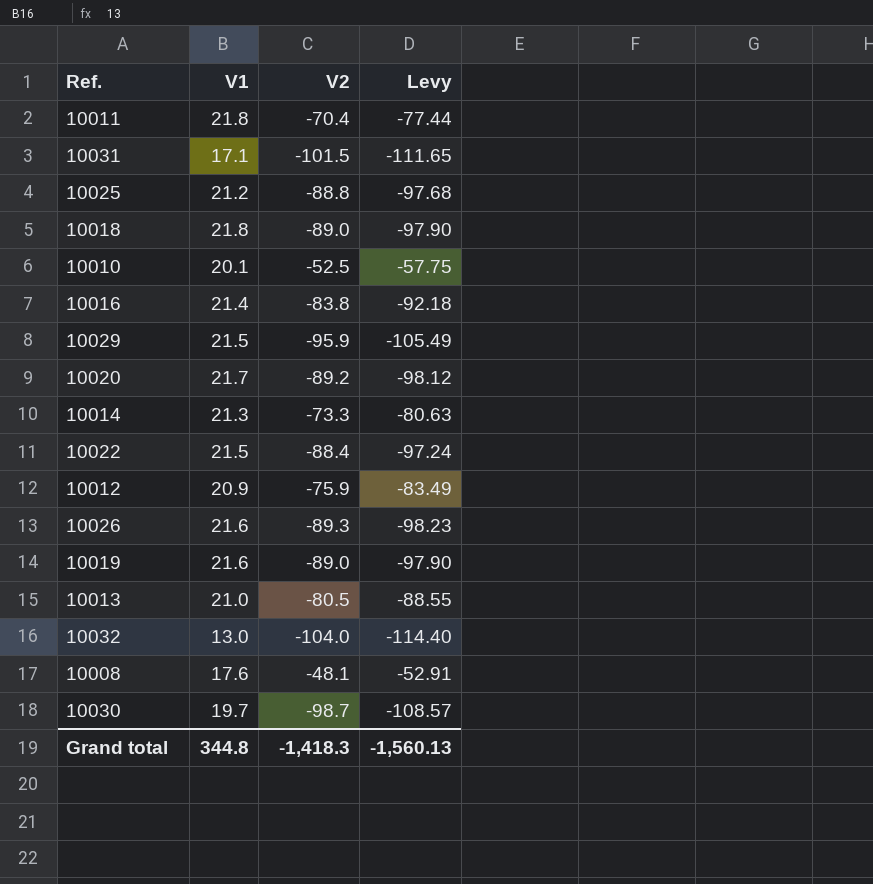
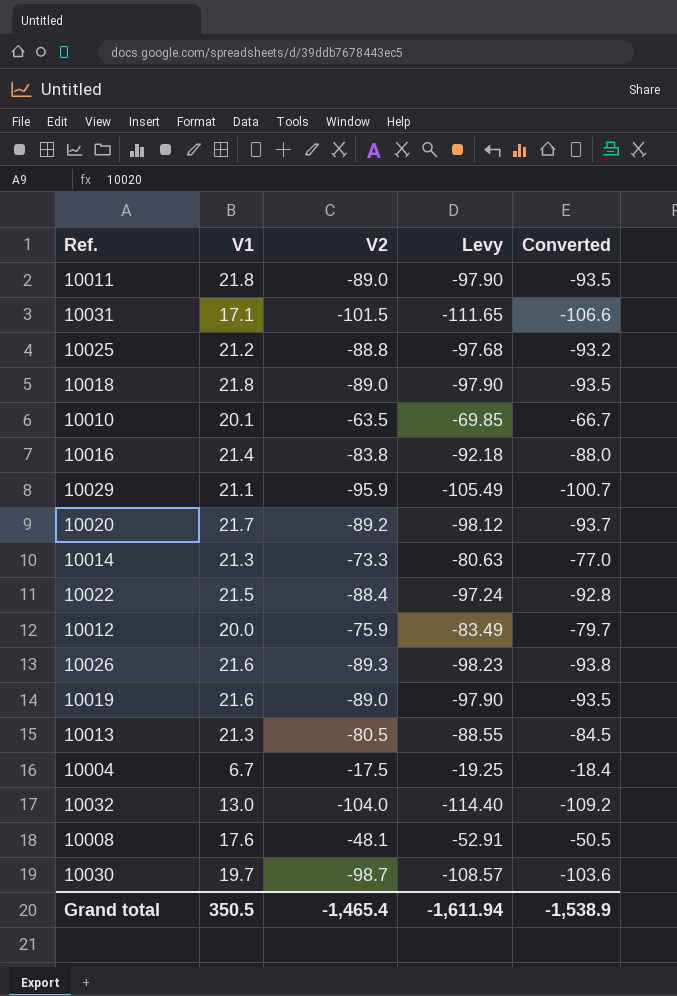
column Converted | formula: none -> [V2] * 1.05
10011 | V2: -70.4 -> -89.0
10011 | Levy: -77.44 -> -97.90
10010 | V2: -52.5 -> -63.5
10010 | Levy: -57.75 -> -69.85
10029 | V1: 21.5 -> 21.1
10012 | V1: 20.9 -> 20.0
10013 | V1: 21.0 -> 21.3
row 10004: none -> 6.7 | -17.5 | -19.25 | -18.4
Grand total | V1: 344.8 -> 350.5
Grand total | V2: -1,418.3 -> -1,465.4
Grand total | Levy: -1,560.13 -> -1,611.94

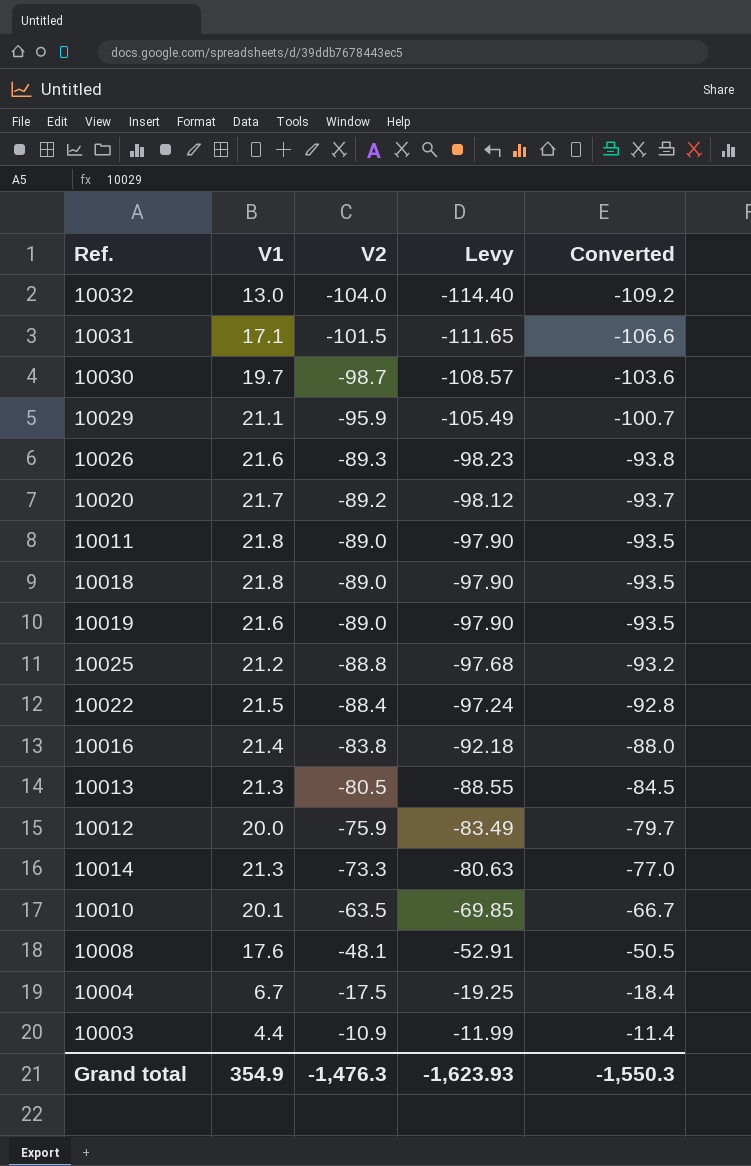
row order: none -> V2 ascending
row 10003: none -> 4.4 | -10.9 | -11.99 | -11.4
Grand total | V1: 350.5 -> 354.9
Grand total | V2: -1,465.4 -> -1,476.3
Grand total | Levy: -1,611.94 -> -1,623.93
Grand total | Converted: -1,538.9 -> -1,550.3

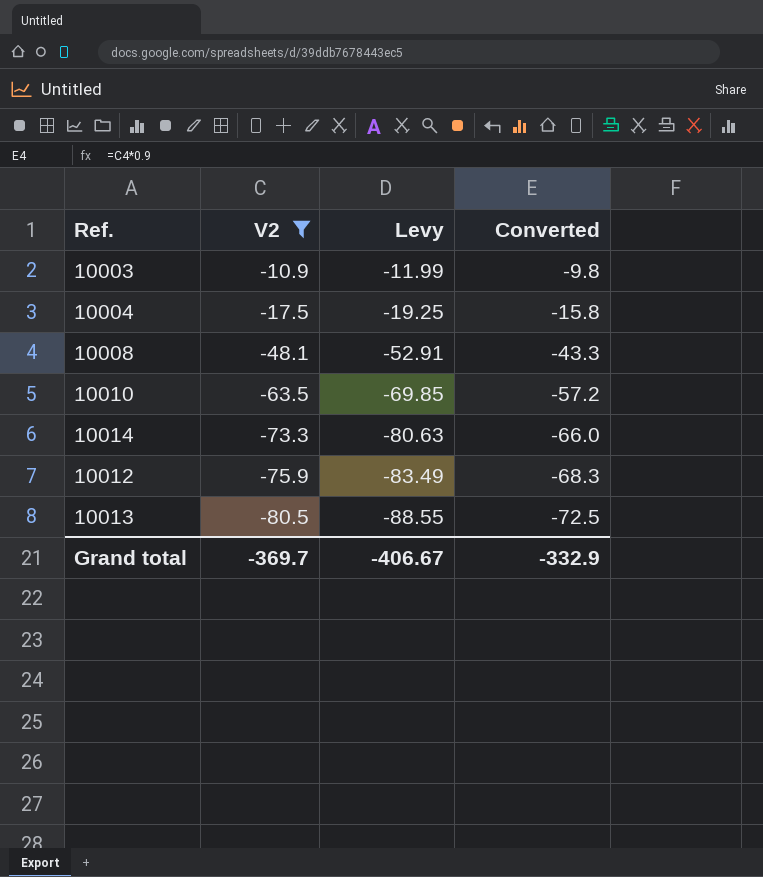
filter: none -> V2 >= -80.5
row order: V2 ascending -> V2 descending
column V1 | position: 2 -> none
column Converted | formula: [V2] * 1.05 -> [V2] * 0.9
Grand total | V2: -1,476.3 -> -369.7
Grand total | Levy: -1,623.93 -> -406.67
Grand total | Converted: -1,550.3 -> -332.9

